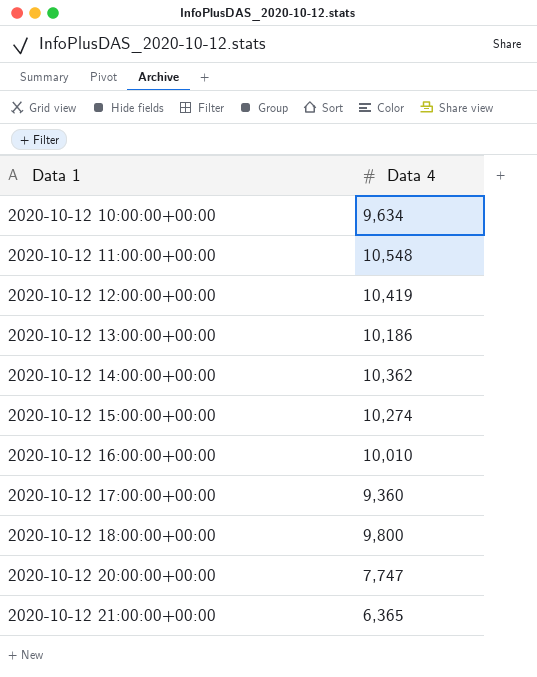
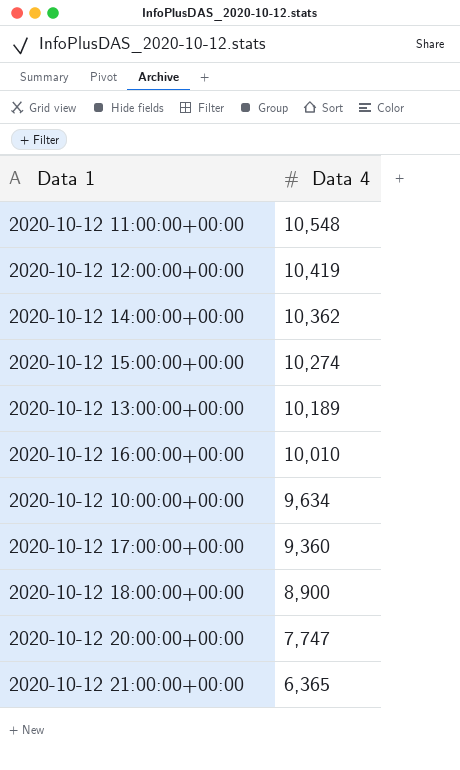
row order: Data 1 ascending -> Data 4 descending
2020-10-12 13:00:00+00:00 | Data 4: 10,186 -> 10,189
2020-10-12 18:00:00+00:00 | Data 4: 9,800 -> 8,900

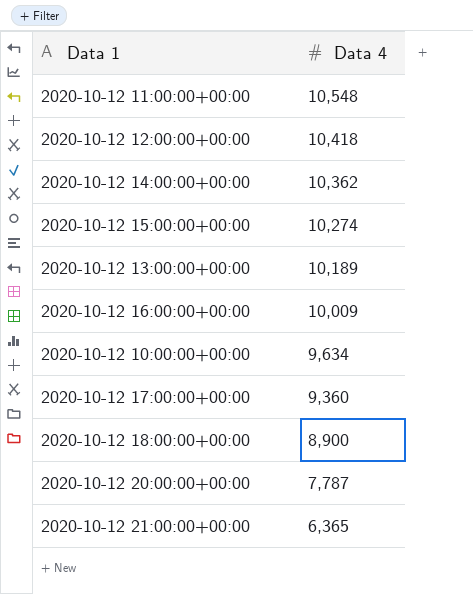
2020-10-12 12:00:00+00:00 | Data 4: 10,419 -> 10,418
2020-10-12 16:00:00+00:00 | Data 4: 10,010 -> 10,009
2020-10-12 20:00:00+00:00 | Data 4: 7,747 -> 7,787

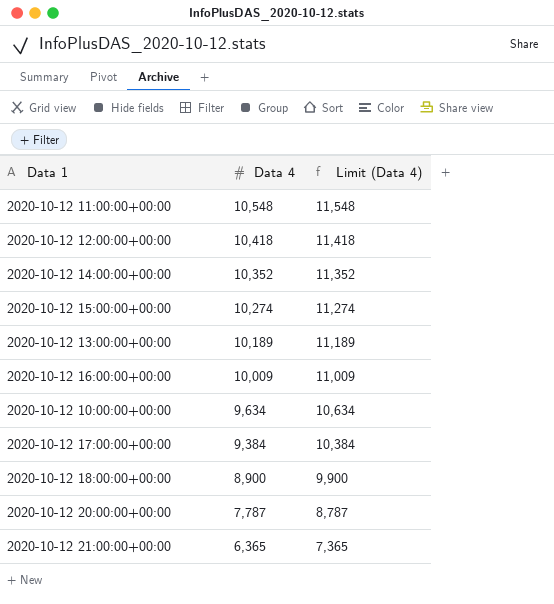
column Limit (Data 4) | formula: none -> [Data 4] + 1000
2020-10-12 14:00:00+00:00 | Data 4: 10,362 -> 10,352
2020-10-12 17:00:00+00:00 | Data 4: 9,360 -> 9,384

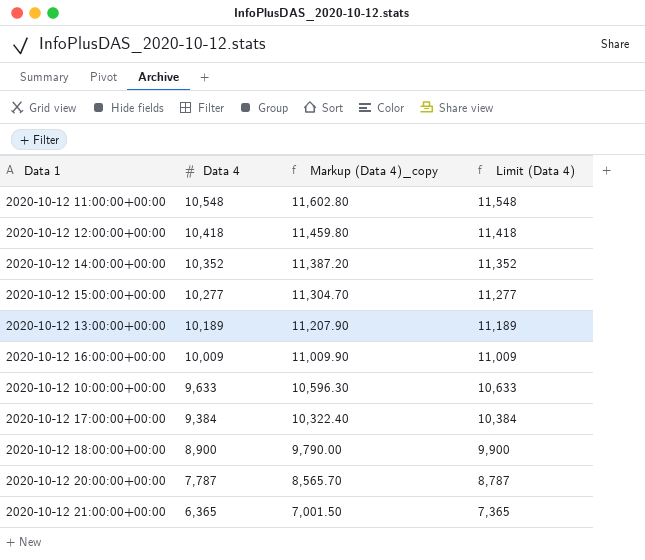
column Markup (Data 4)_copy | formula: none -> [Data 4] * 1.1
2020-10-12 15:00:00+00:00 | Data 4: 10,274 -> 10,277
2020-10-12 15:00:00+00:00 | Limit (Data 4): 11,274 -> 11,277
2020-10-12 10:00:00+00:00 | Data 4: 9,634 -> 9,633
2020-10-12 10:00:00+00:00 | Limit (Data 4): 10,634 -> 10,633

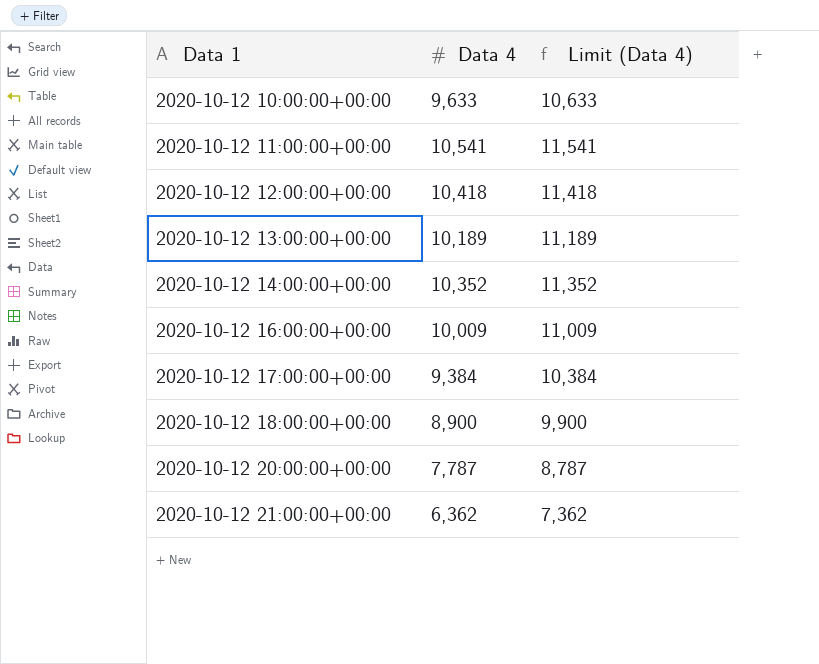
row order: Data 4 descending -> Data 1 ascending
column Markup (Data 4)_copy | formula: [Data 4] * 1.1 -> none
row 2020-10-12 15:00:00+00:00: 10,277 | 11,304.70 | 11,277 -> none
2020-10-12 11:00:00+00:00 | Data 4: 10,548 -> 10,541
2020-10-12 11:00:00+00:00 | Limit (Data 4): 11,548 -> 11,541
2020-10-12 21:00:00+00:00 | Data 4: 6,365 -> 6,362
2020-10-12 21:00:00+00:00 | Limit (Data 4): 7,365 -> 7,362

